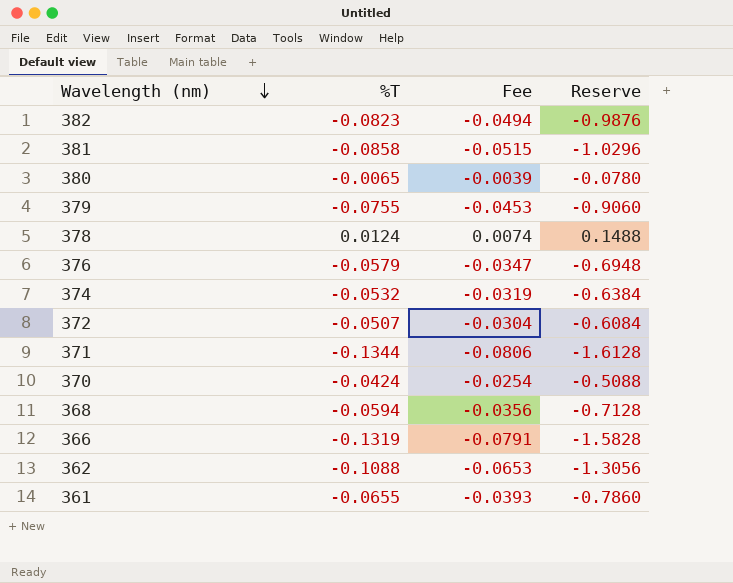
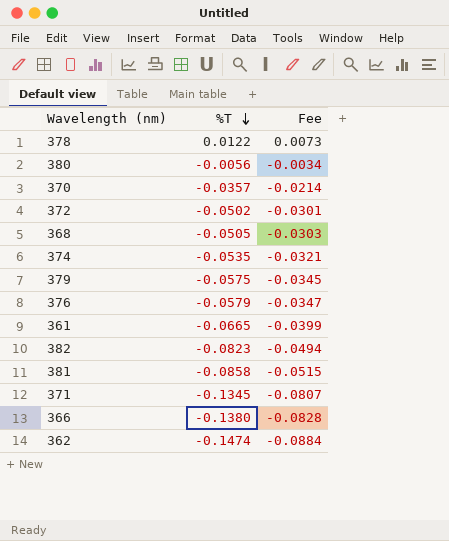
row order: Wavelength (nm) descending -> %T descending
column Reserve | formula: [%T] * 12 -> none
378 | %T: 0.0124 -> 0.0122
378 | Fee: 0.0074 -> 0.0073
380 | %T: -0.0065 -> -0.0056
380 | Fee: -0.0039 -> -0.0034
370 | %T: -0.0424 -> -0.0357
370 | Fee: -0.0254 -> -0.0214
372 | %T: -0.0507 -> -0.0502
372 | Fee: -0.0304 -> -0.0301
368 | %T: -0.0594 -> -0.0505
368 | Fee: -0.0356 -> -0.0303
374 | %T: -0.0532 -> -0.0535
374 | Fee: -0.0319 -> -0.0321
379 | %T: -0.0755 -> -0.0575
379 | Fee: -0.0453 -> -0.0345
361 | %T: -0.0655 -> -0.0665
361 | Fee: -0.0393 -> -0.0399
371 | %T: -0.1344 -> -0.1345
371 | Fee: -0.0806 -> -0.0807
366 | %T: -0.1319 -> -0.1380
366 | Fee: -0.0791 -> -0.0828
362 | %T: -0.1088 -> -0.1474
362 | Fee: -0.0653 -> -0.0884

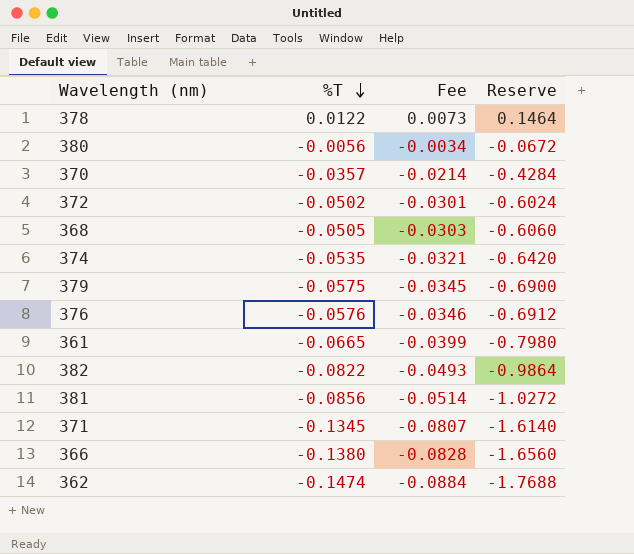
column Reserve | formula: none -> [%T] * 12
376 | %T: -0.0579 -> -0.0576
376 | Fee: -0.0347 -> -0.0346
382 | %T: -0.0823 -> -0.0822
382 | Fee: -0.0494 -> -0.0493
381 | %T: -0.0858 -> -0.0856
381 | Fee: -0.0515 -> -0.0514

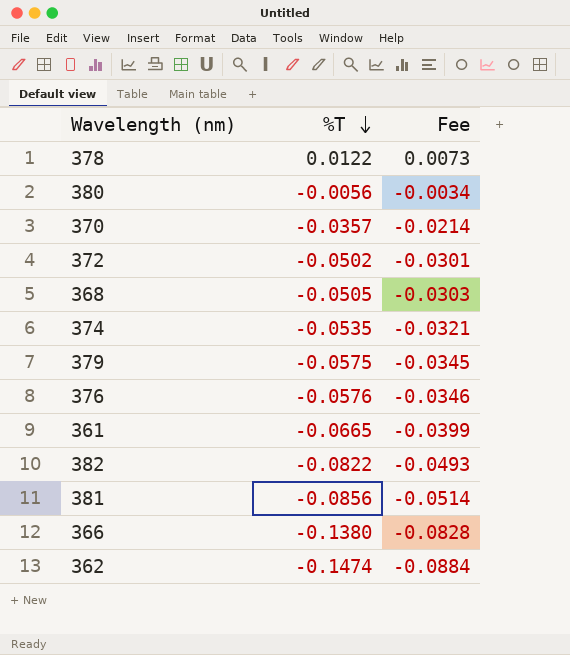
column Reserve | formula: [%T] * 12 -> none
row 371: -0.1345 | -0.0807 | -1.6140 -> none

